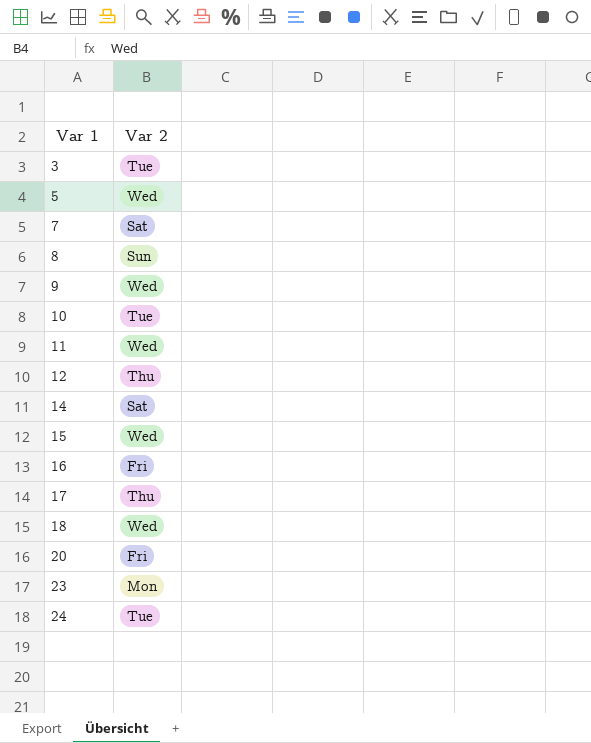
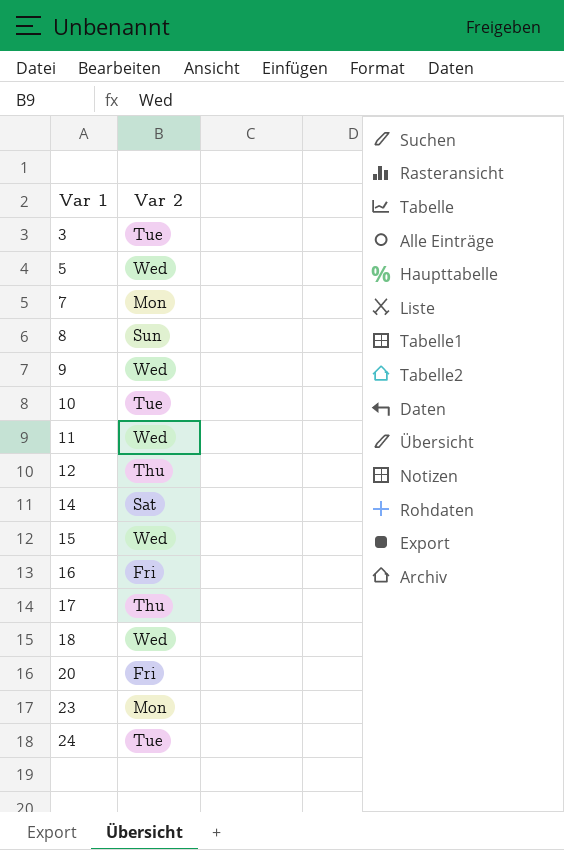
7 | Var 2: Sat -> Mon

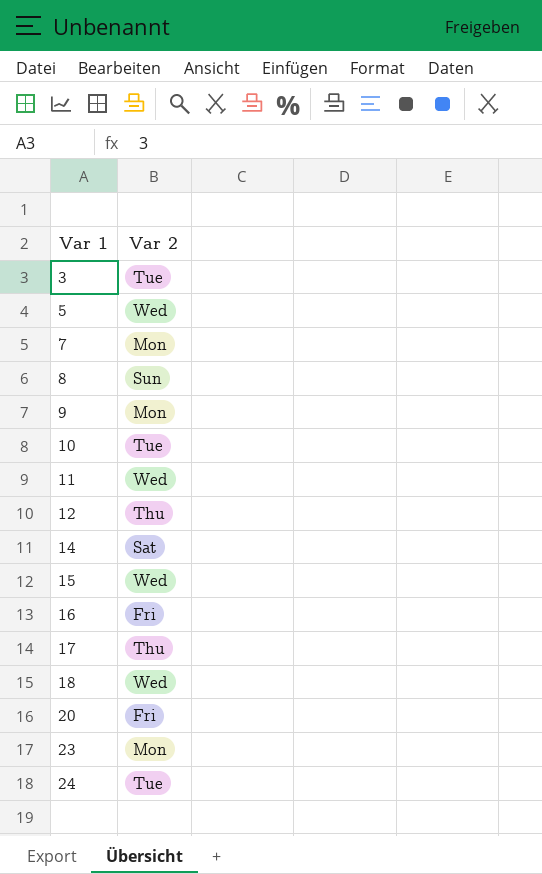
9 | Var 2: Wed -> Mon

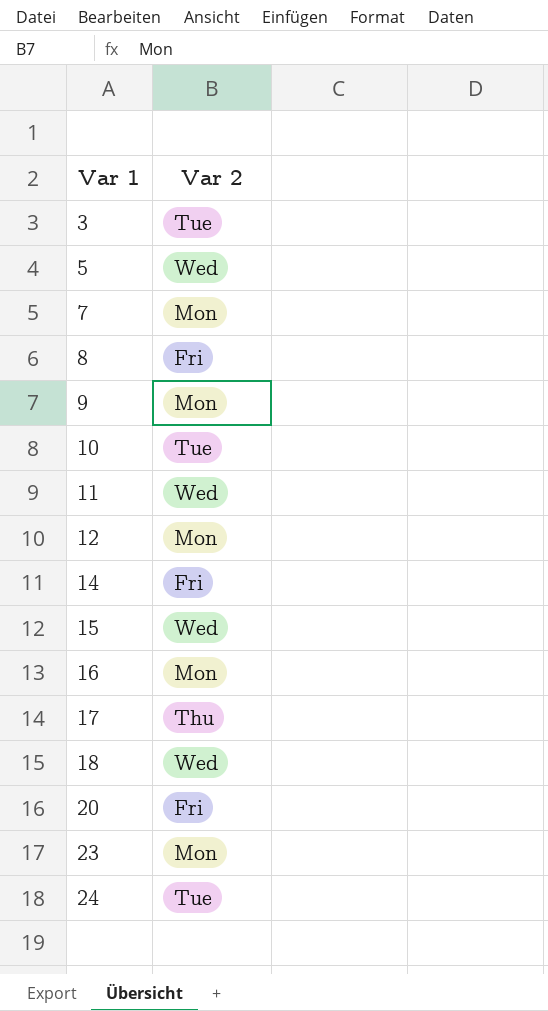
8 | Var 2: Sun -> Fri
12 | Var 2: Thu -> Mon
14 | Var 2: Sat -> Fri
16 | Var 2: Fri -> Mon

